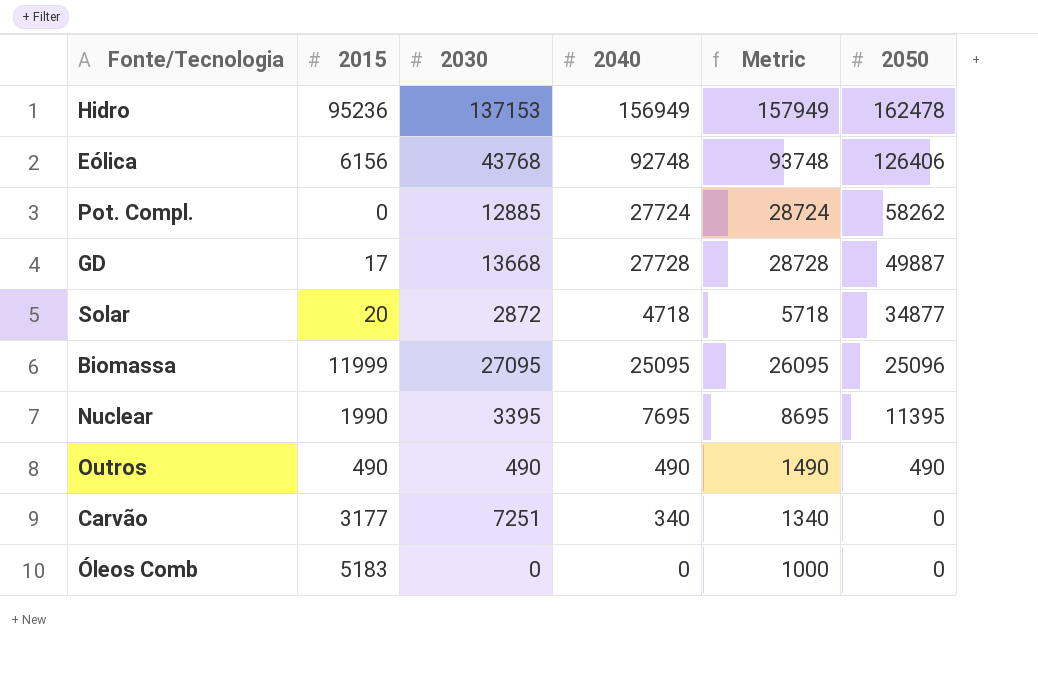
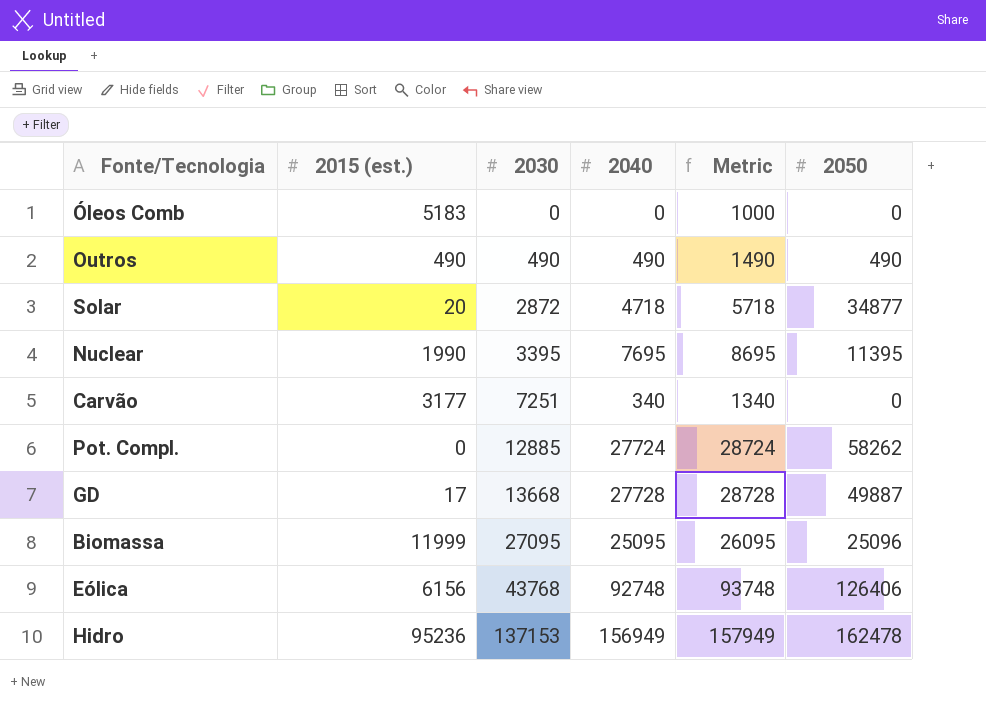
row order: 2050 descending -> 2030 ascending
column name: 2015 -> 2015 (est.)

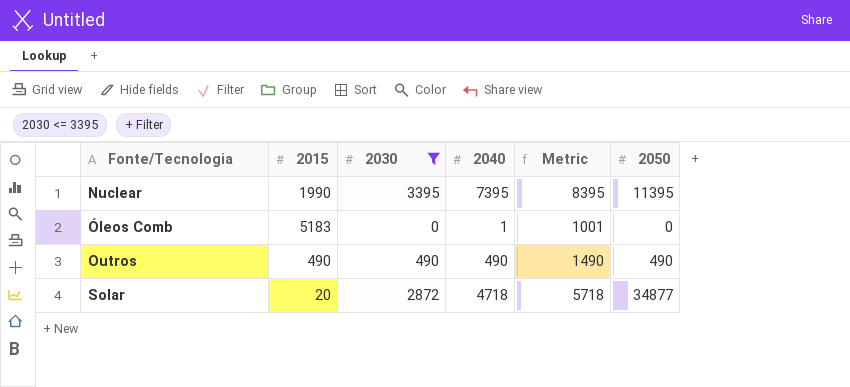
filter: none -> 2030 <= 3395
row order: 2030 ascending -> Fonte/Tecnologia ascending
column name: 2015 (est.) -> 2015
Nuclear | 2040: 7695 -> 7395
Nuclear | Metric: 8695 -> 8395
Óleos Comb | 2040: 0 -> 1
Óleos Comb | Metric: 1000 -> 1001

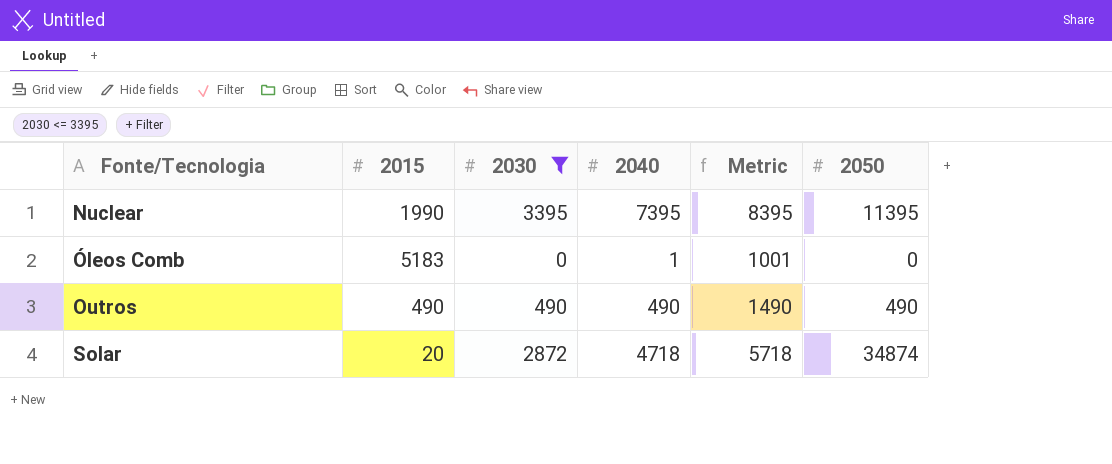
Solar | 2050: 34877 -> 34874

